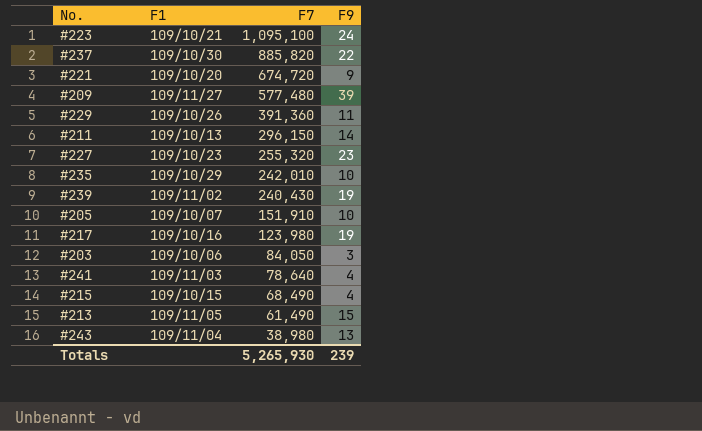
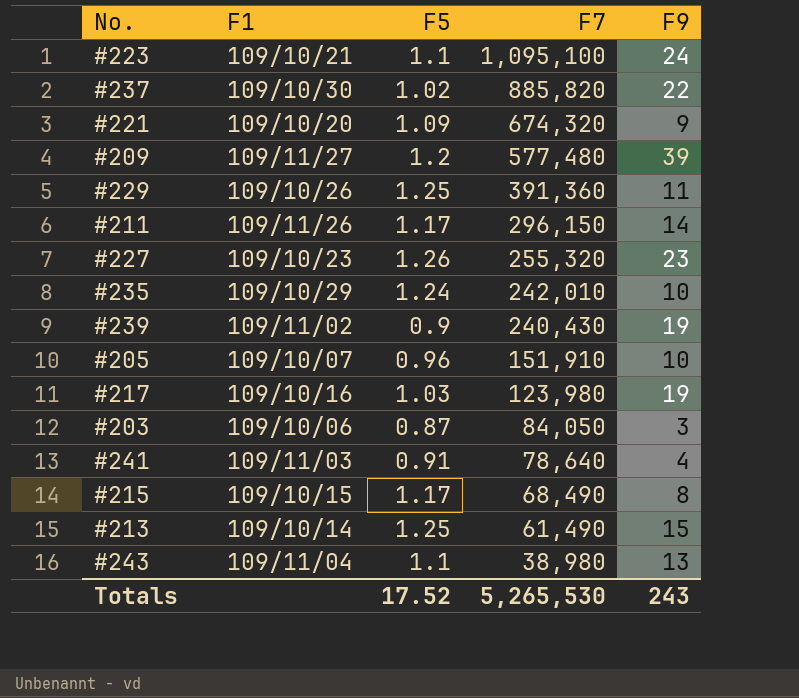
column F5 | position: none -> 3
#221 | F7: 674,720 -> 674,320
#211 | F1: 109/10/13 -> 109/11/26
#215 | F9: 4 -> 8
#213 | F1: 109/11/05 -> 109/10/14
Totals | F7: 5,265,930 -> 5,265,530
Totals | F9: 239 -> 243

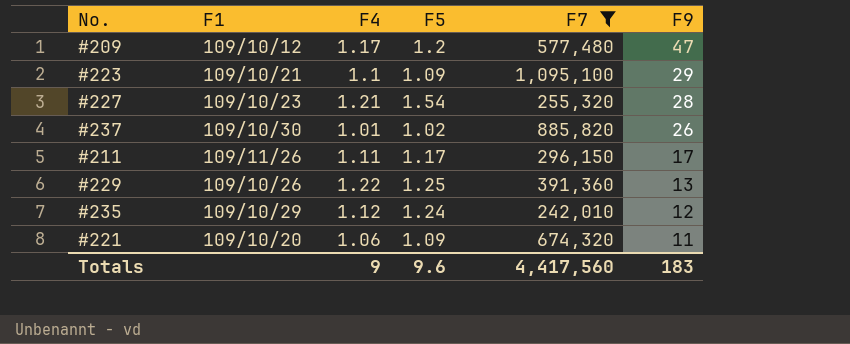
filter: none -> F7 >= 242,010
row order: F7 descending -> F9 descending
column F4 | position: none -> 3
#209 | F1: 109/11/27 -> 109/10/12
#209 | F9: 39 -> 47
#223 | F5: 1.1 -> 1.09
#223 | F9: 24 -> 29
#227 | F5: 1.26 -> 1.54
#227 | F9: 23 -> 28
#237 | F9: 22 -> 26
#211 | F9: 14 -> 17
#229 | F9: 11 -> 13
#235 | F9: 10 -> 12
#221 | F9: 9 -> 11
Totals | F5: 17.52 -> 9.6
Totals | F7: 5,265,530 -> 4,417,560
Totals | F9: 243 -> 183

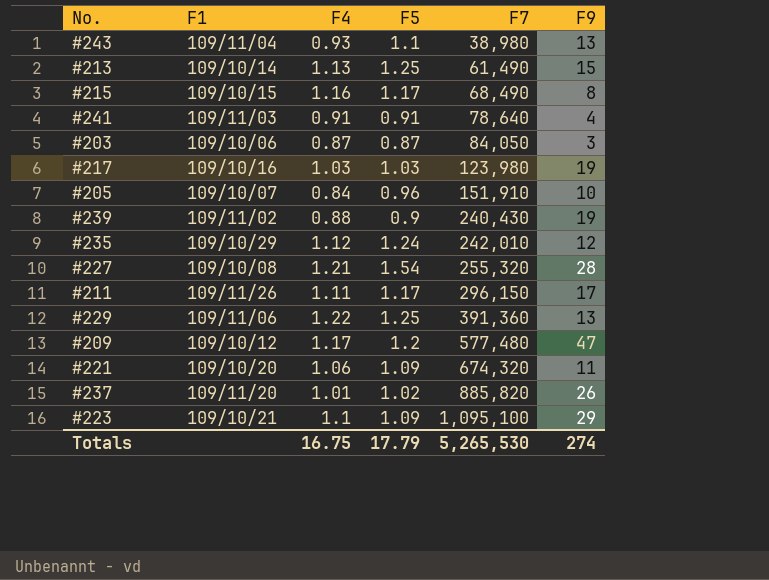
filter: F7 >= 242,010 -> none
row order: F9 descending -> F7 ascending
#227 | F1: 109/10/23 -> 109/10/08
#229 | F1: 109/10/26 -> 109/11/06
#237 | F1: 109/10/30 -> 109/11/20
Totals | F4: 9 -> 16.75
Totals | F5: 9.6 -> 17.79
Totals | F7: 4,417,560 -> 5,265,530
Totals | F9: 183 -> 274

